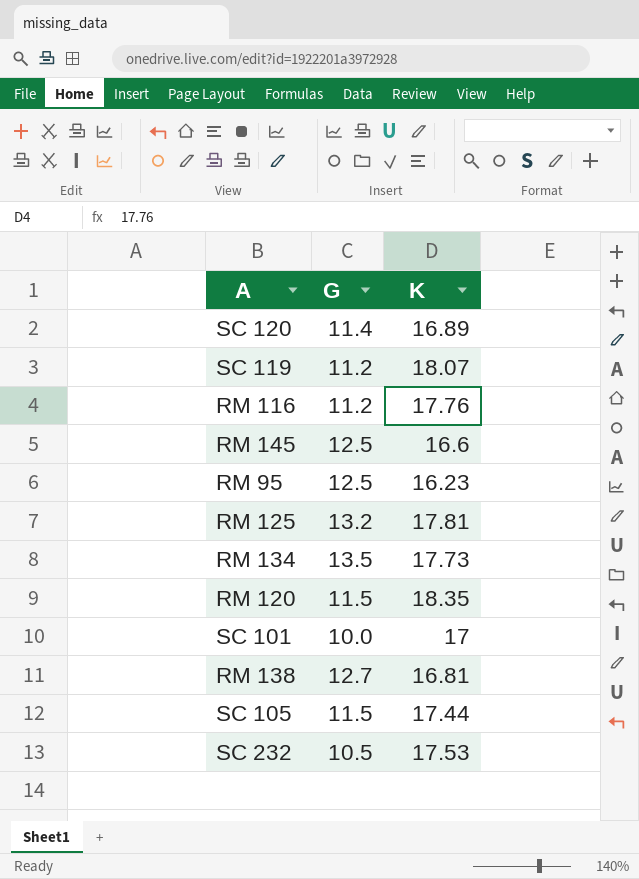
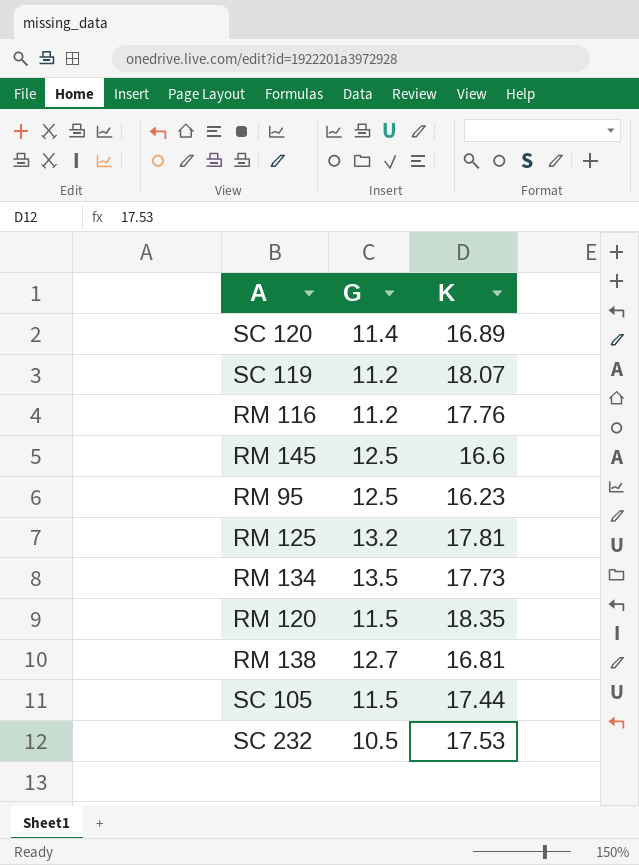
row SC 101: 10.0 | 17 -> none

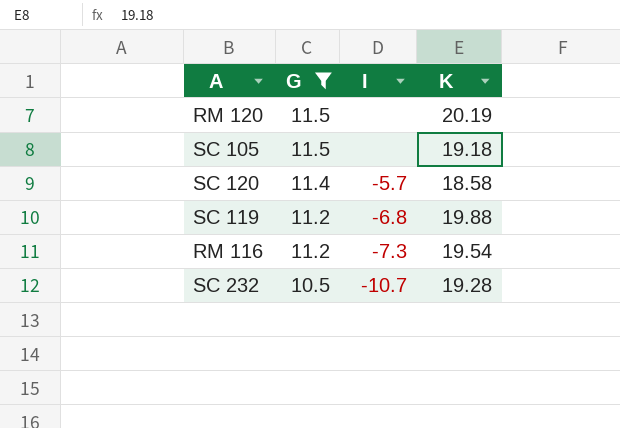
filter: none -> G <= 11.5
row order: none -> G descending
column I | position: none -> 3
RM 120 | K: 18.35 -> 20.19
SC 105 | K: 17.44 -> 19.18
SC 120 | K: 16.89 -> 18.58
SC 119 | K: 18.07 -> 19.88
RM 116 | K: 17.76 -> 19.54
SC 232 | K: 17.53 -> 19.28

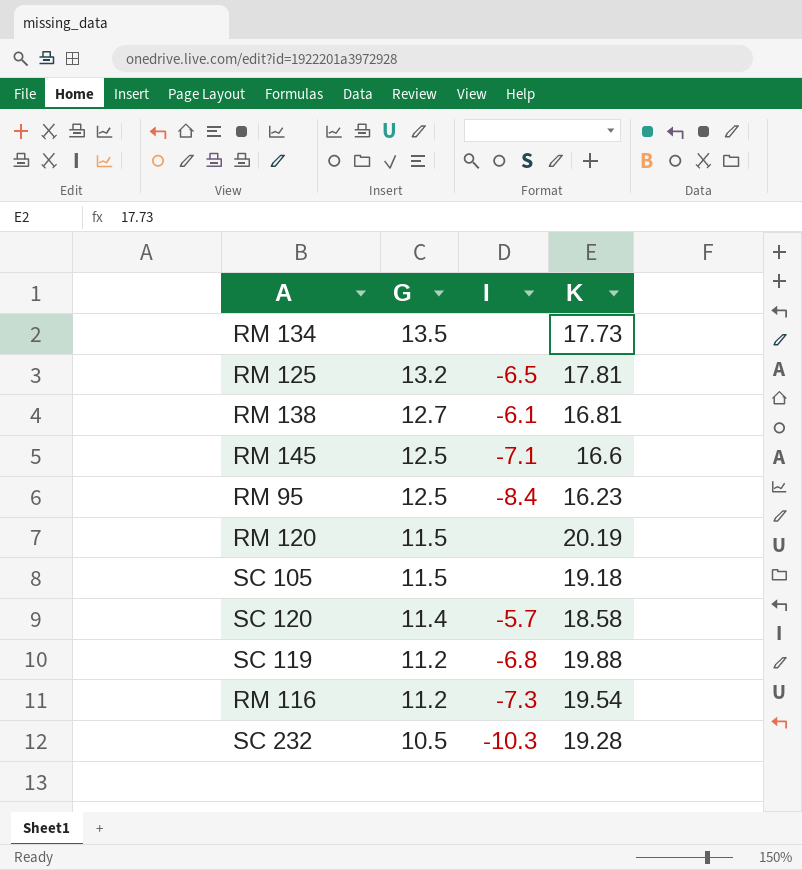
filter: G <= 11.5 -> none
SC 232 | I: -10.7 -> -10.3

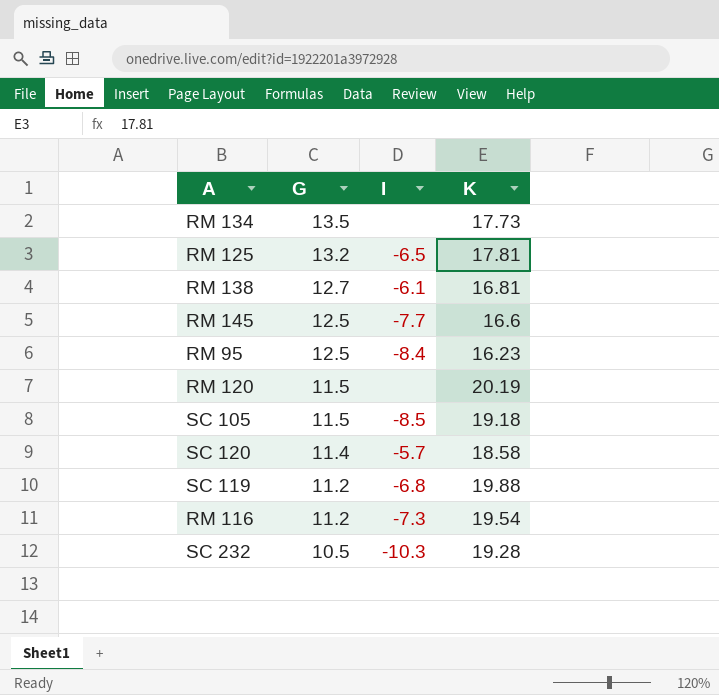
RM 145 | I: -7.1 -> -7.7
SC 105 | I: none -> -8.5

